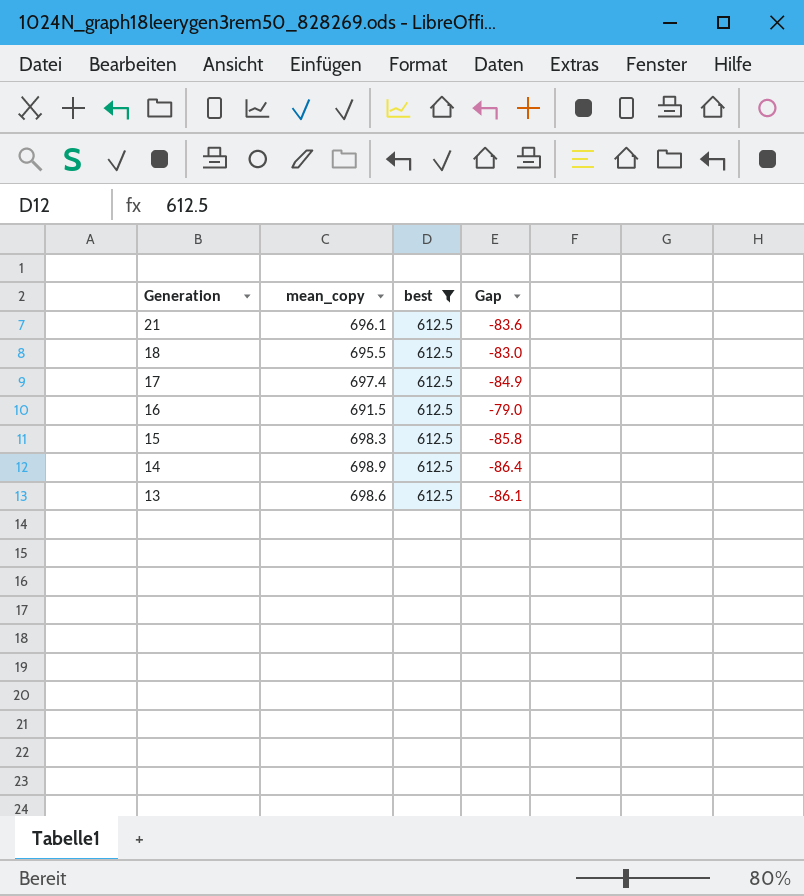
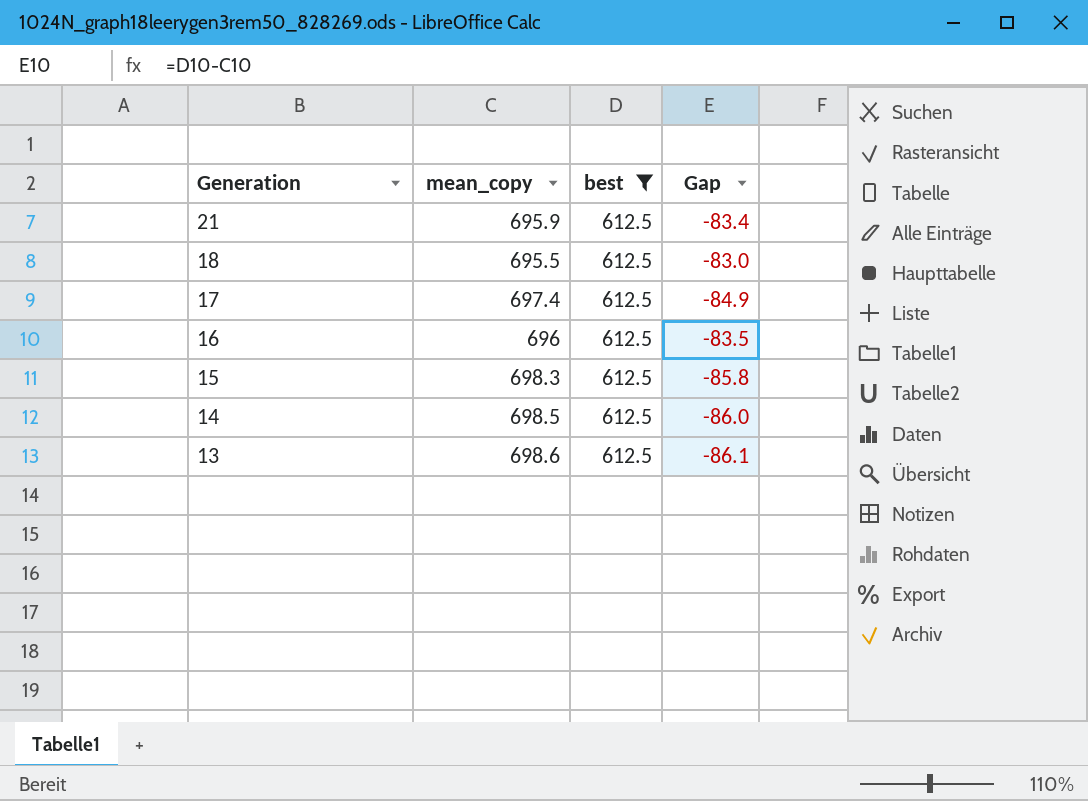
21 | mean_copy: 696.1 -> 695.9
21 | Gap: -83.6 -> -83.4
16 | mean_copy: 691.5 -> 696
16 | Gap: -79.0 -> -83.5
14 | mean_copy: 698.9 -> 698.5
14 | Gap: -86.4 -> -86.0

